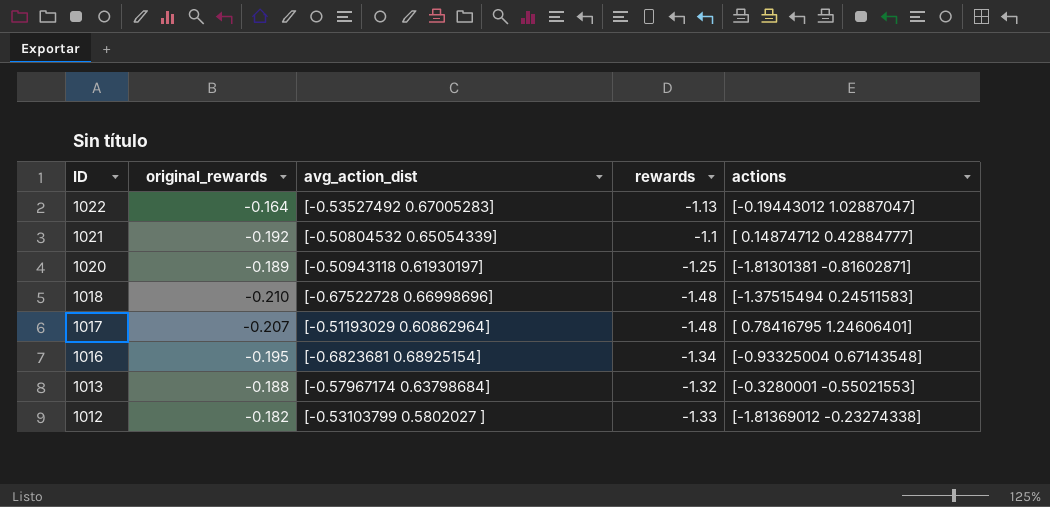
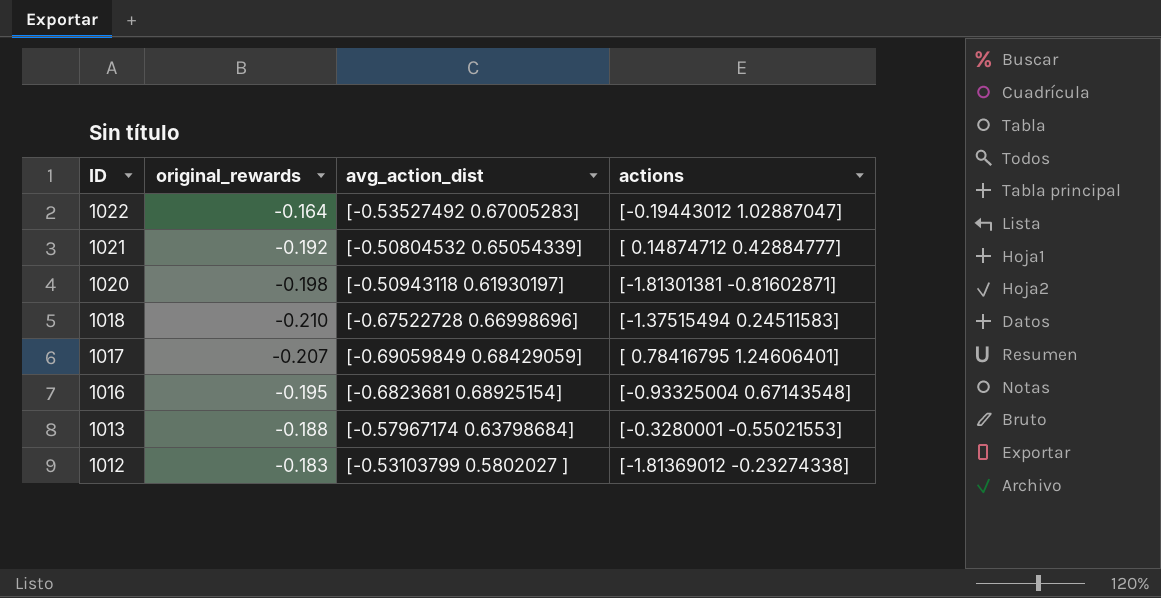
column rewards | position: 4 -> none
1020 | original_rewards: -0.189 -> -0.198
1017 | avg_action_dist: [-0.51193029 0.60862964] -> [-0.69059849 0.68429059]
1012 | original_rewards: -0.182 -> -0.183

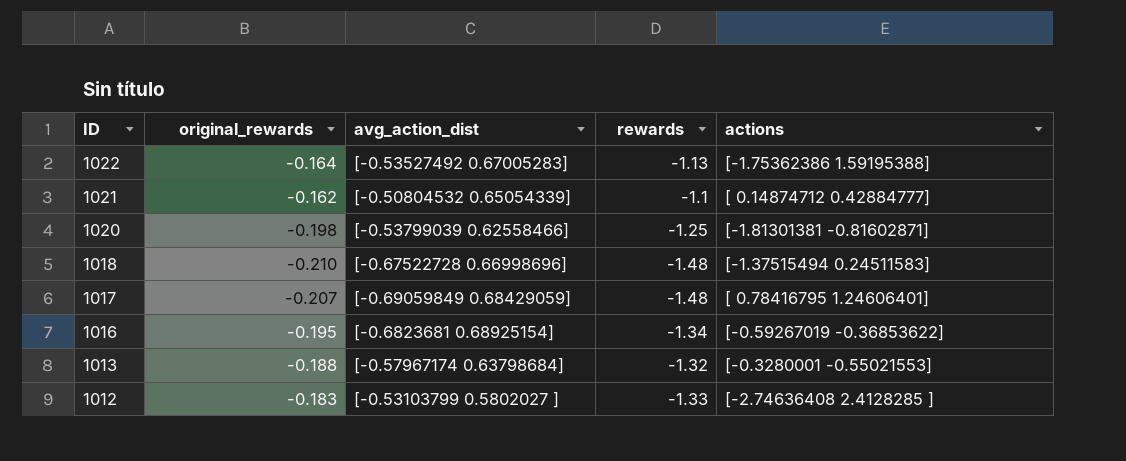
column rewards | position: none -> 4
1022 | actions: [-0.19443012 1.02887047] -> [-1.75362386 1.59195388]
1021 | original_rewards: -0.192 -> -0.162
1020 | avg_action_dist: [-0.50943118 0.61930197] -> [-0.53799039 0.62558466]
1016 | actions: [-0.93325004 0.67143548] -> [-0.59267019 -0.36853622]
1012 | actions: [-1.81369012 -0.23274338] -> [-2.74636408 2.4128285 ]

